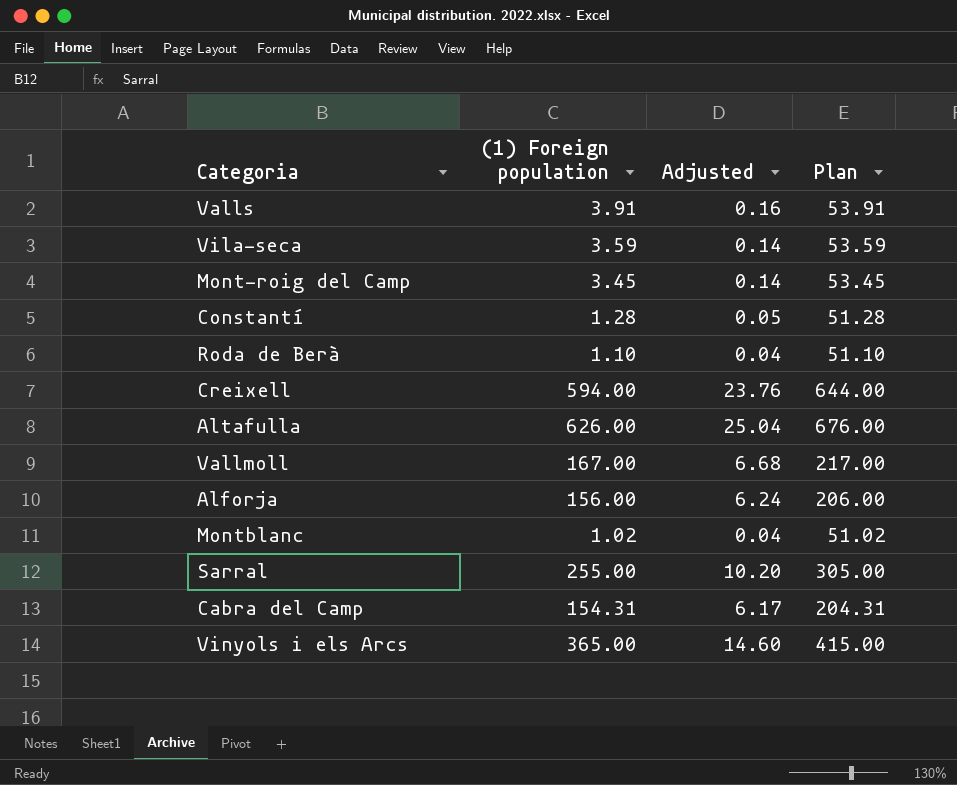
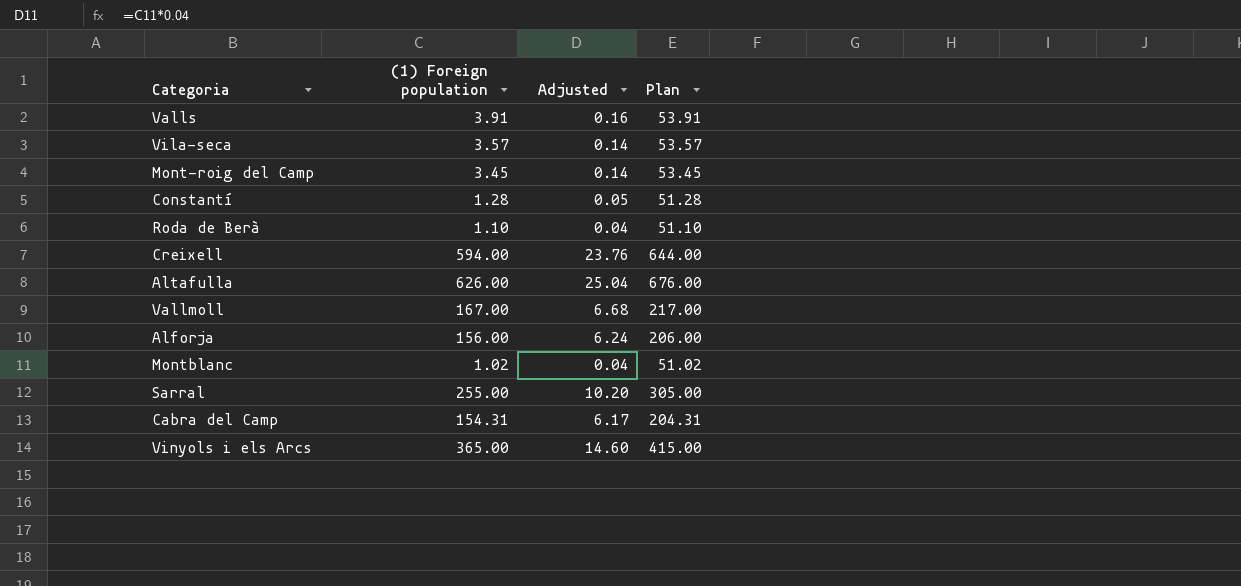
Vila-seca | (1) Foreign population: 3.59 -> 3.57
Vila-seca | Plan: 53.59 -> 53.57

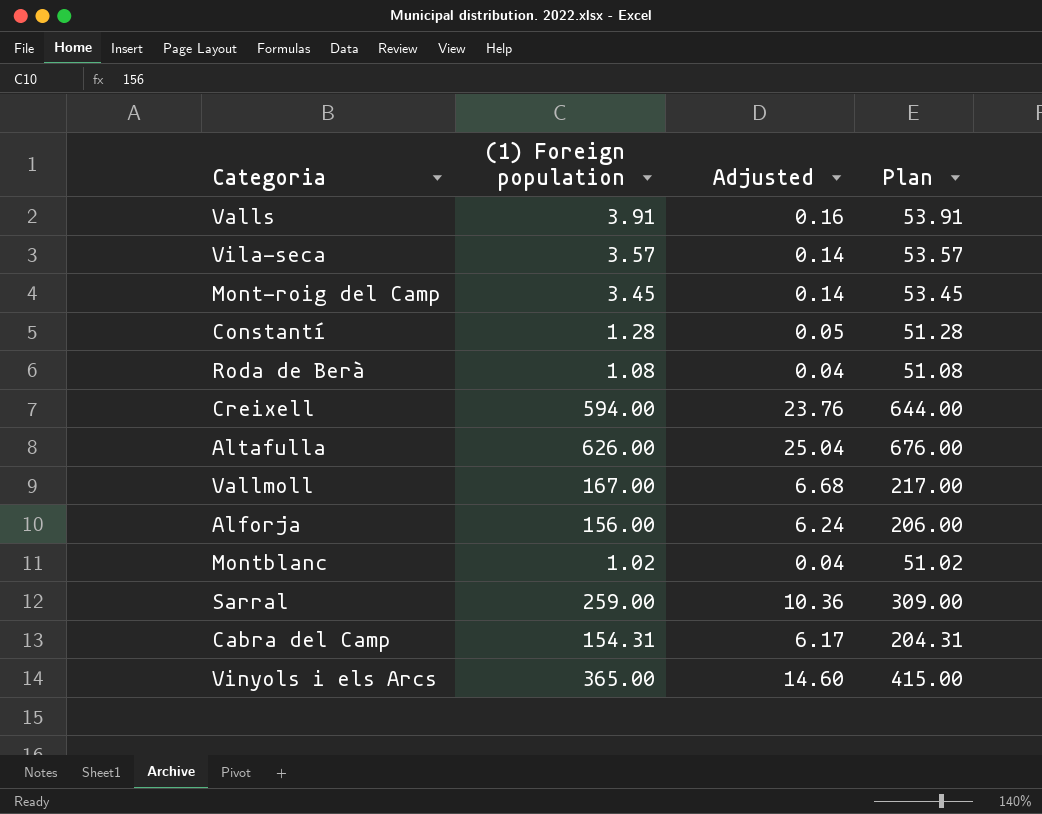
Roda de Berà | (1) Foreign population: 1.10 -> 1.08
Roda de Berà | Plan: 51.10 -> 51.08
Sarral | (1) Foreign population: 255.00 -> 259.00
Sarral | Adjusted: 10.20 -> 10.36
Sarral | Plan: 305.00 -> 309.00

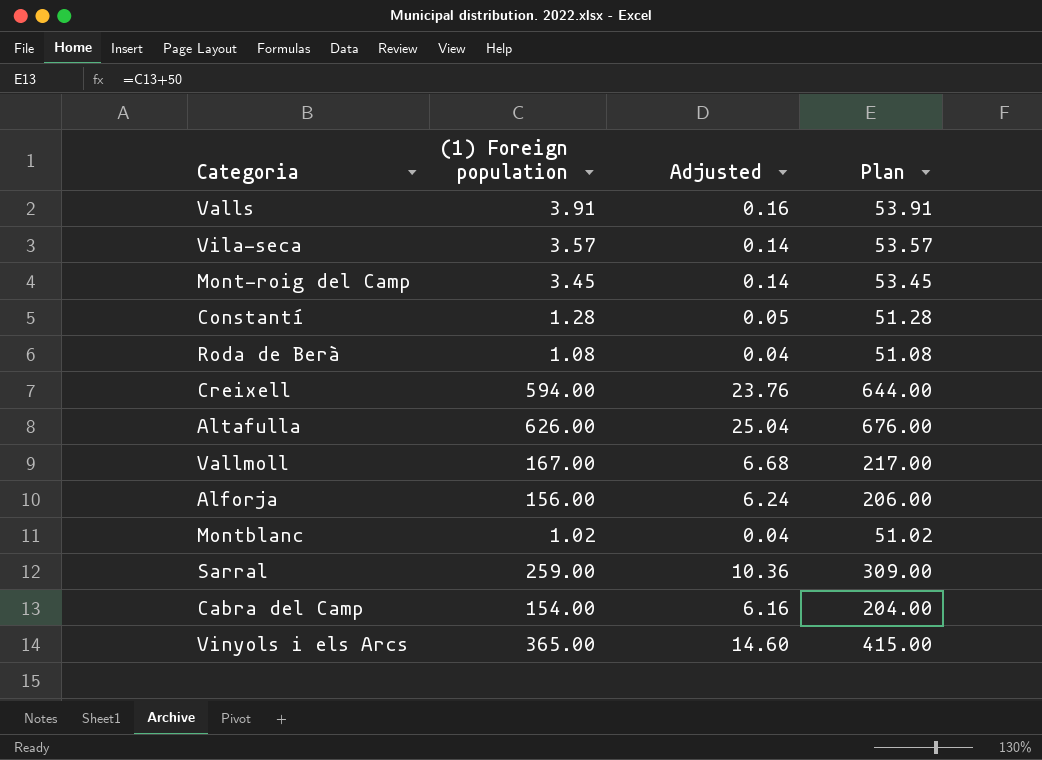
Cabra del Camp | (1) Foreign population: 154.31 -> 154.00
Cabra del Camp | Adjusted: 6.17 -> 6.16
Cabra del Camp | Plan: 204.31 -> 204.00

